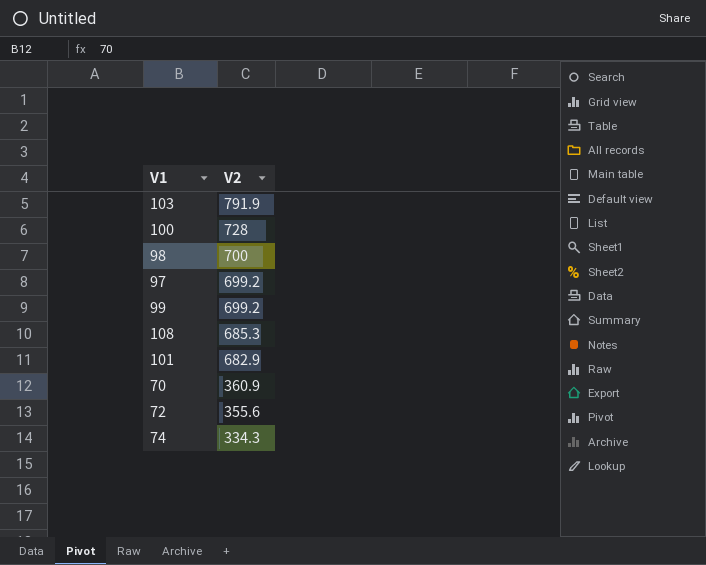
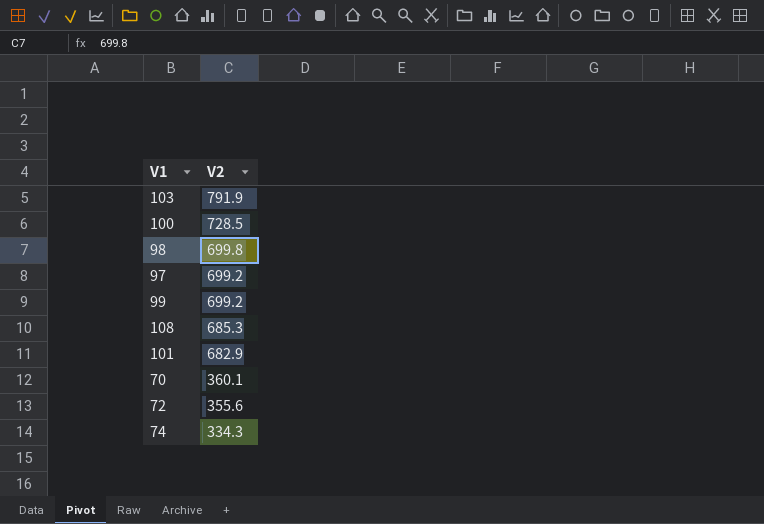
100 | V2: 728 -> 728.5
98 | V2: 700 -> 699.8
70 | V2: 360.9 -> 360.1

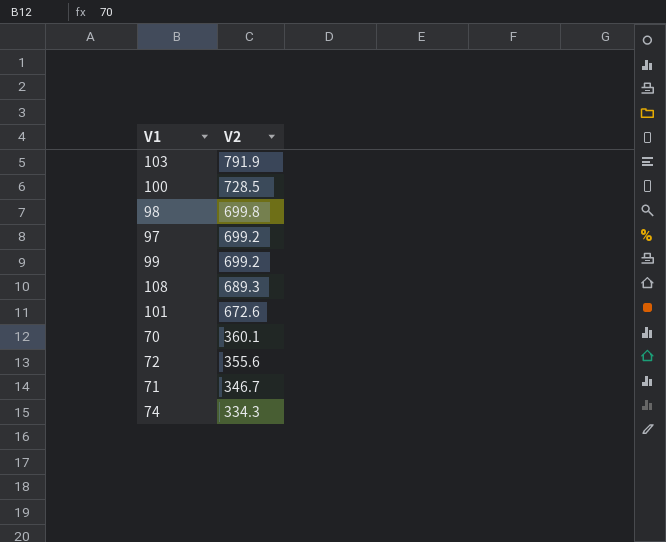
108 | V2: 685.3 -> 689.3
101 | V2: 682.9 -> 672.6
row 71: none -> 346.7

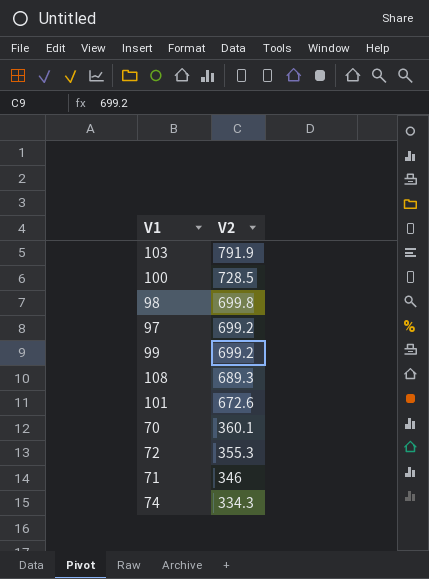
72 | V2: 355.6 -> 355.3
71 | V2: 346.7 -> 346

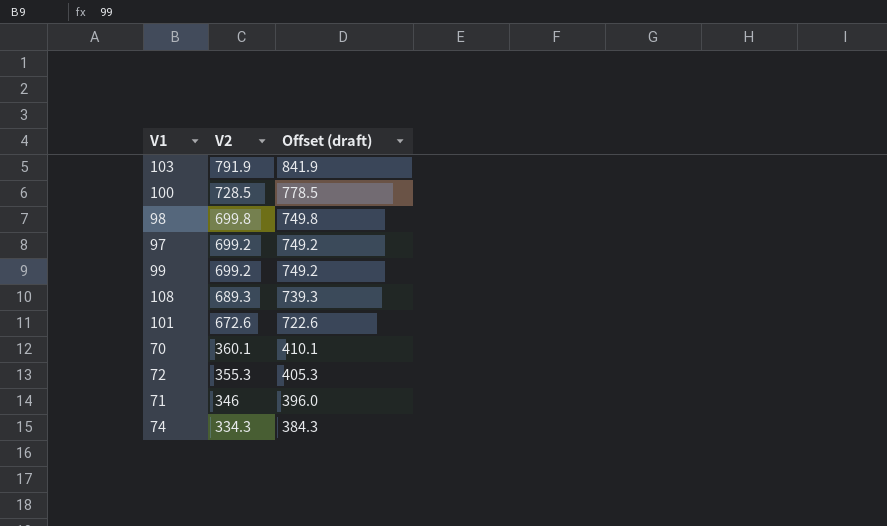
column Offset (draft) | formula: none -> [V2] + 50

